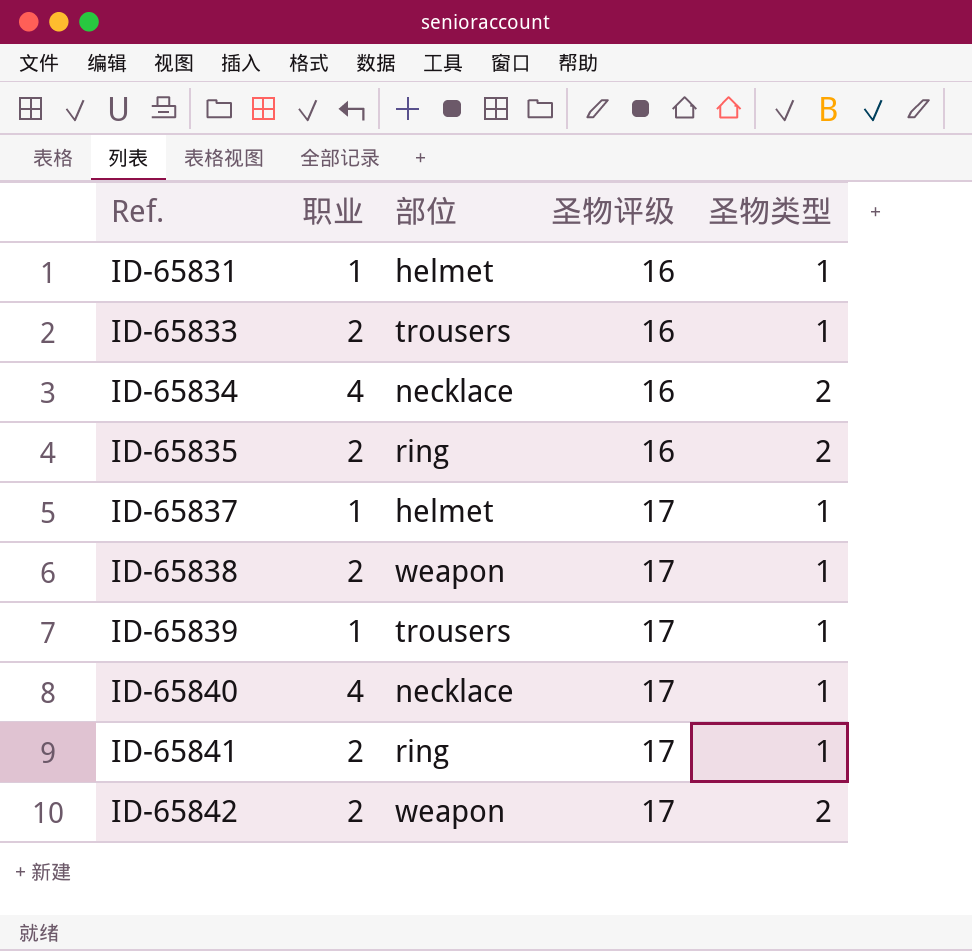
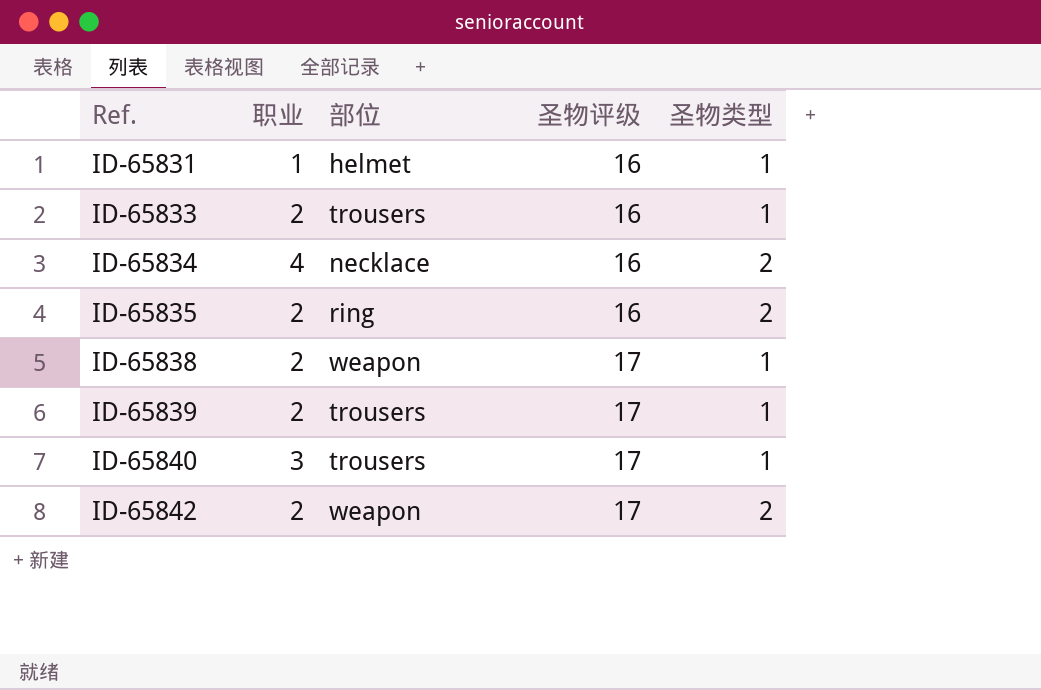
row ID-65837: 1 | helmet | 17 | 1 -> none
row ID-65841: 2 | ring | 17 | 1 -> none
ID-65839 | 职业: 1 -> 2
ID-65840 | 职业: 4 -> 3
ID-65840 | 部位: necklace -> trousers

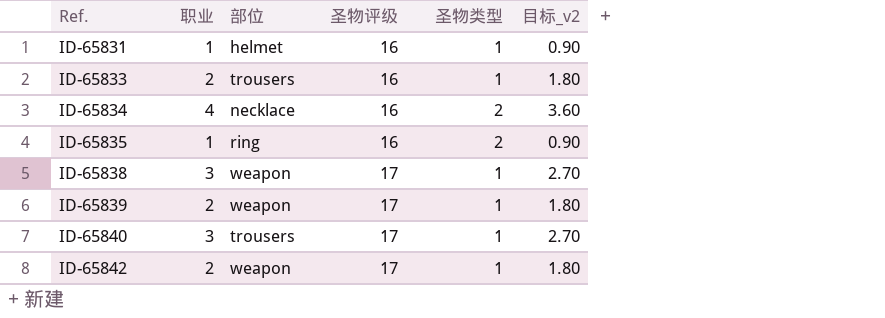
column 目标_v2 | formula: none -> [职业] * 0.9
ID-65835 | 职业: 2 -> 1
ID-65838 | 职业: 2 -> 3
ID-65839 | 部位: trousers -> weapon
ID-65842 | 圣物类型: 2 -> 1

